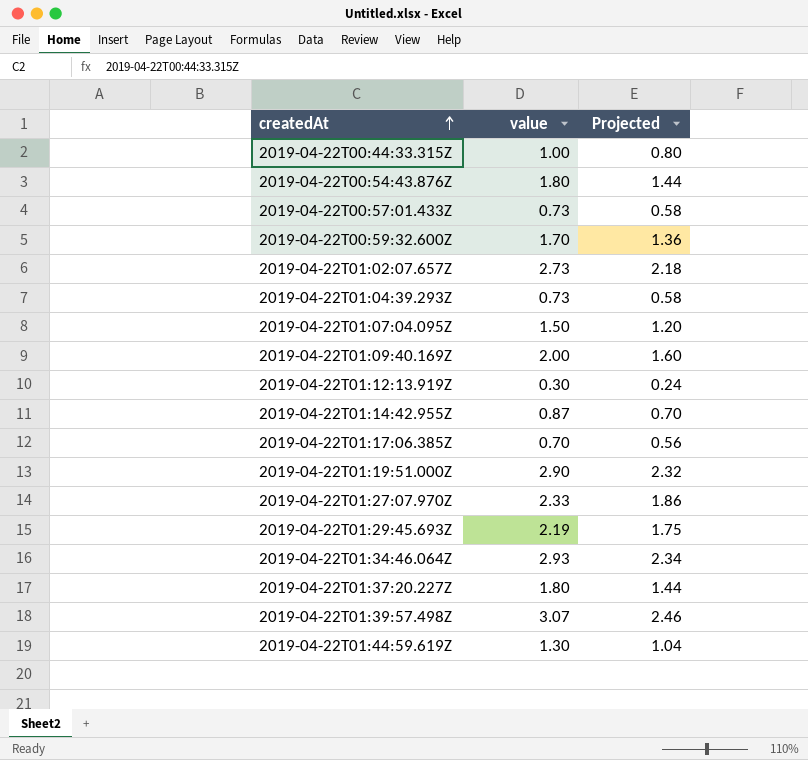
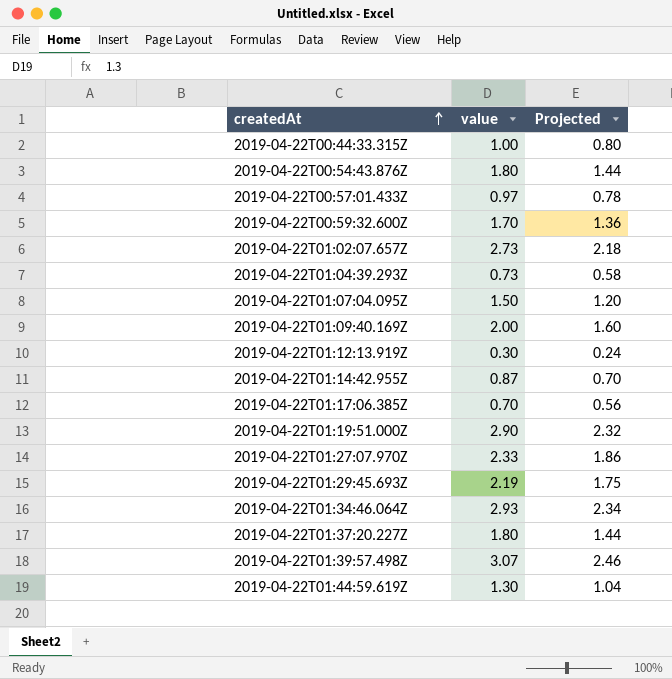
2019-04-22T00:57:01.433Z | value: 0.73 -> 0.97
2019-04-22T00:57:01.433Z | Projected: 0.58 -> 0.78

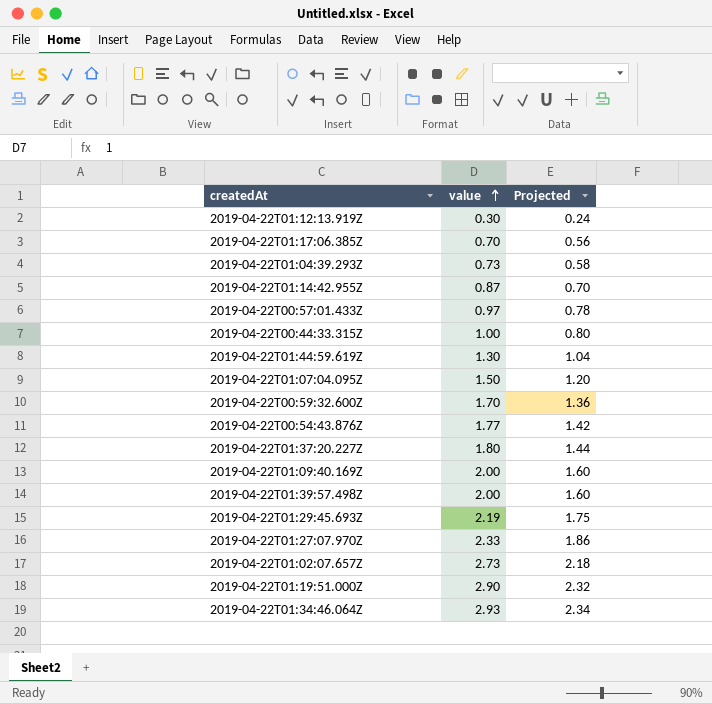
row order: createdAt ascending -> value ascending
2019-04-22T00:54:43.876Z | value: 1.80 -> 1.77
2019-04-22T00:54:43.876Z | Projected: 1.44 -> 1.42
2019-04-22T01:39:57.498Z | value: 3.07 -> 2.00
2019-04-22T01:39:57.498Z | Projected: 2.46 -> 1.60

